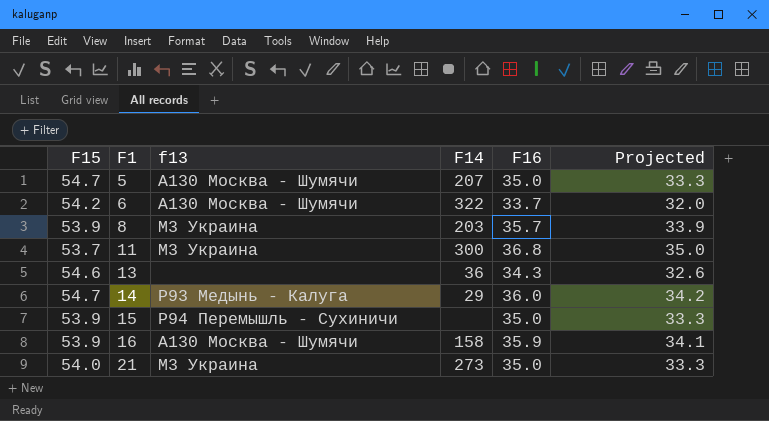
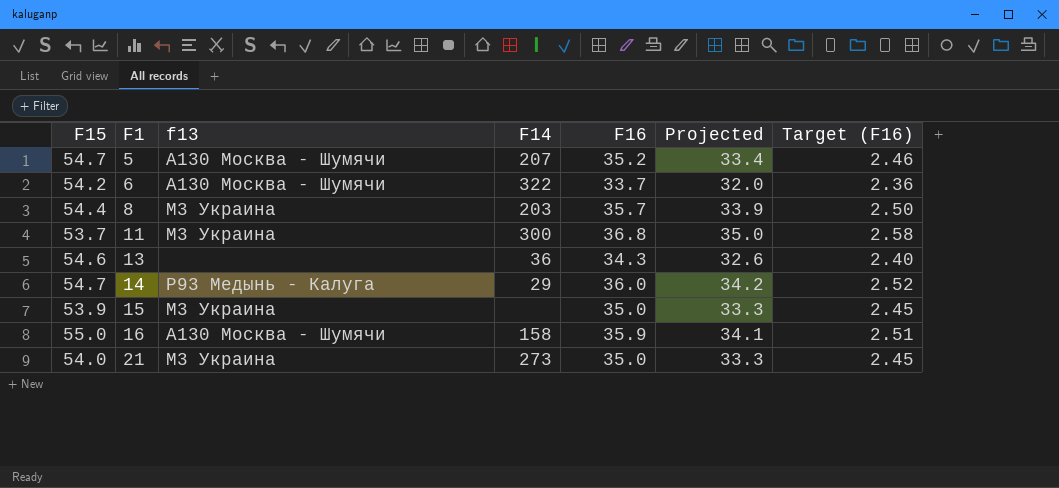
column Target (F16) | formula: none -> [F16] * 0.07
5 | F16: 35.0 -> 35.2
5 | Projected: 33.3 -> 33.4
8 | F15: 53.9 -> 54.4
15 | f13: Р94 Перемышль - Сухиничи -> М3 Украина
16 | F15: 53.9 -> 55.0

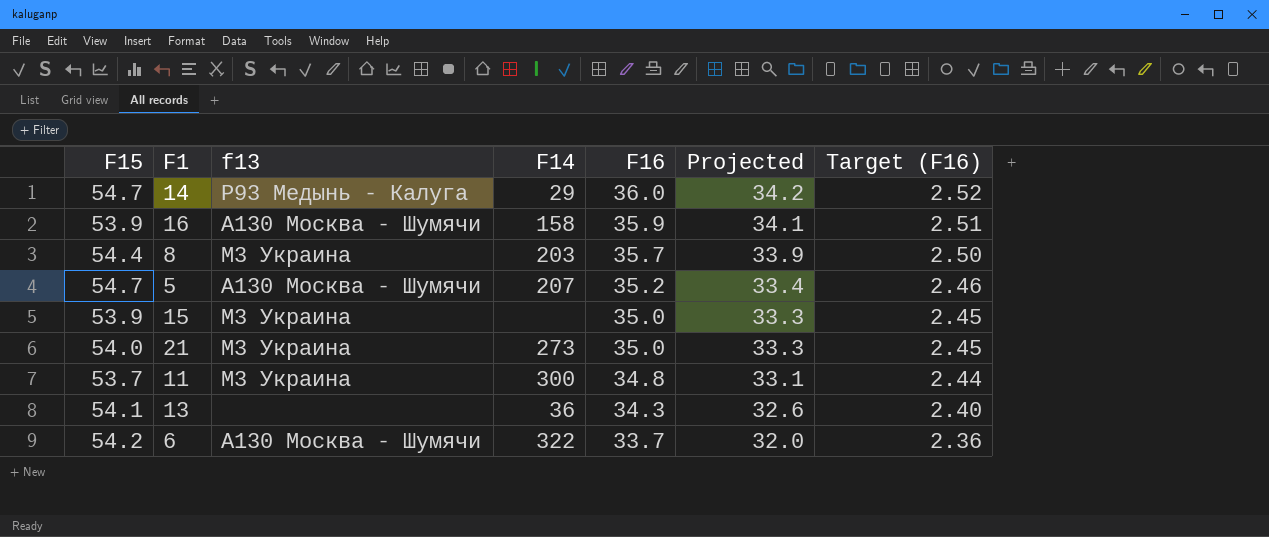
row order: F1 ascending -> F16 descending
16 | F15: 55.0 -> 53.9
11 | F16: 36.8 -> 34.8
11 | Projected: 35.0 -> 33.1
11 | Target (F16): 2.58 -> 2.44
13 | F15: 54.6 -> 54.1

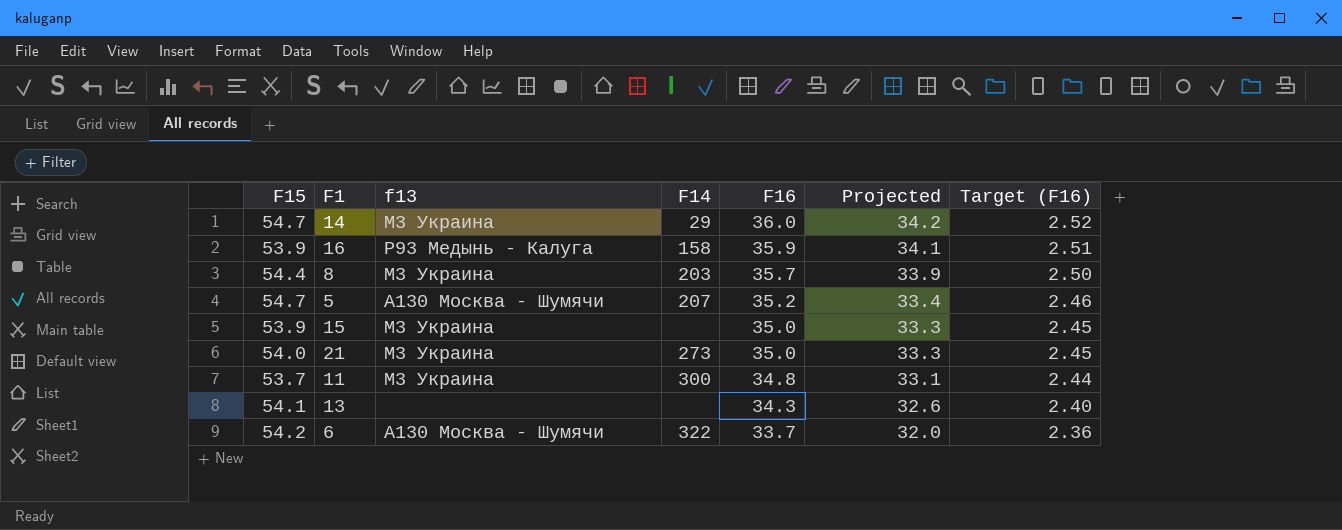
14 | f13: Р93 Медынь - Калуга -> М3 Украина
16 | f13: А130 Москва - Шумячи -> Р93 Медынь - Калуга
13 | F14: 36 -> none

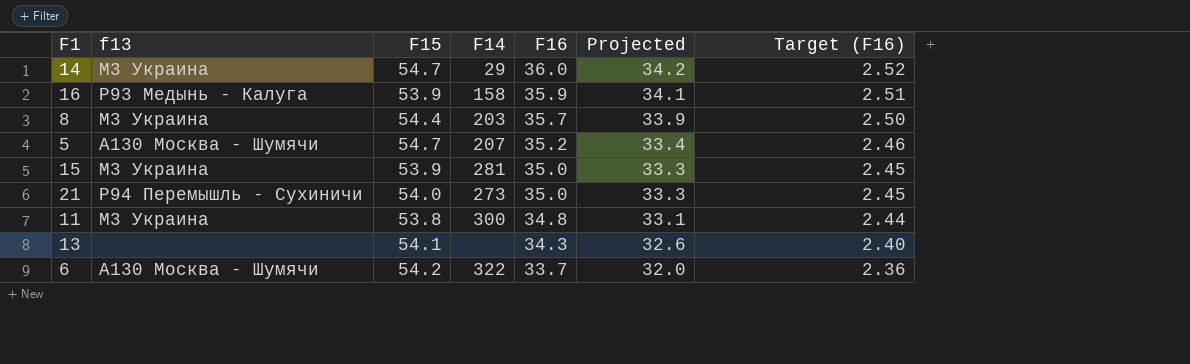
column F15 | position: 1 -> 3
15 | F14: none -> 281
21 | f13: М3 Украина -> Р94 Перемышль - Сухиничи
11 | F15: 53.7 -> 53.8

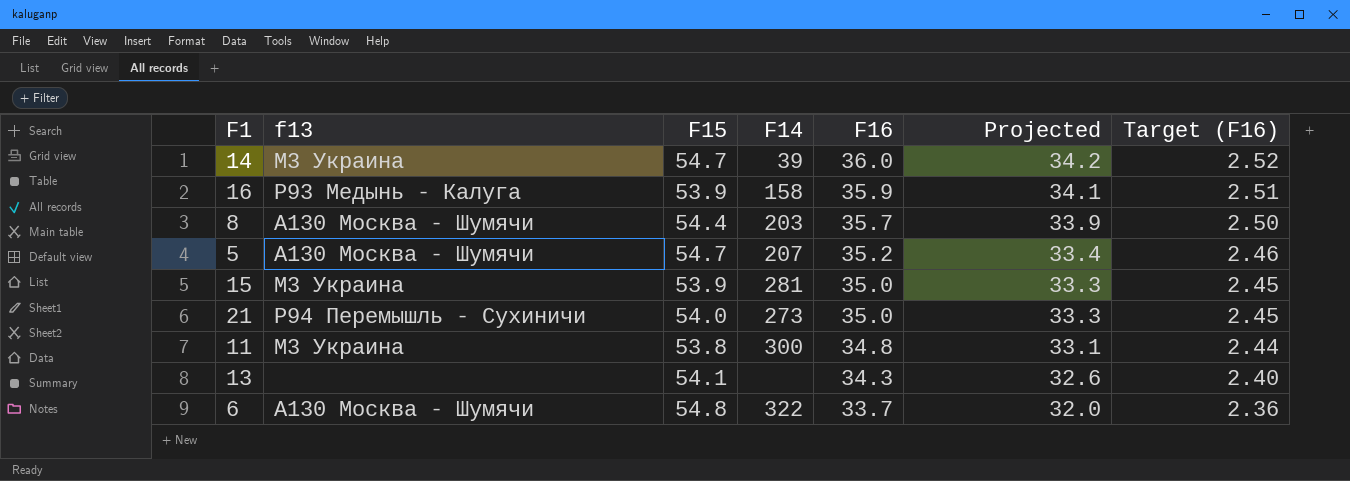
14 | F14: 29 -> 39
8 | f13: М3 Украина -> А130 Москва - Шумячи
6 | F15: 54.2 -> 54.8

